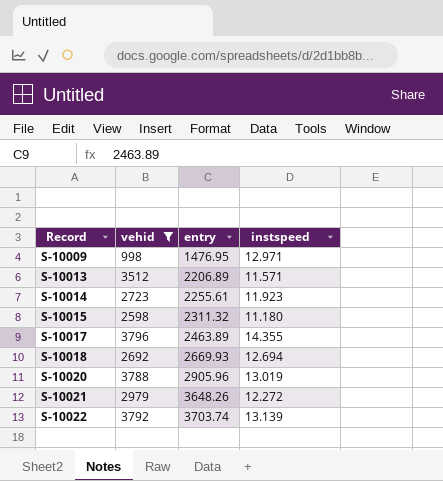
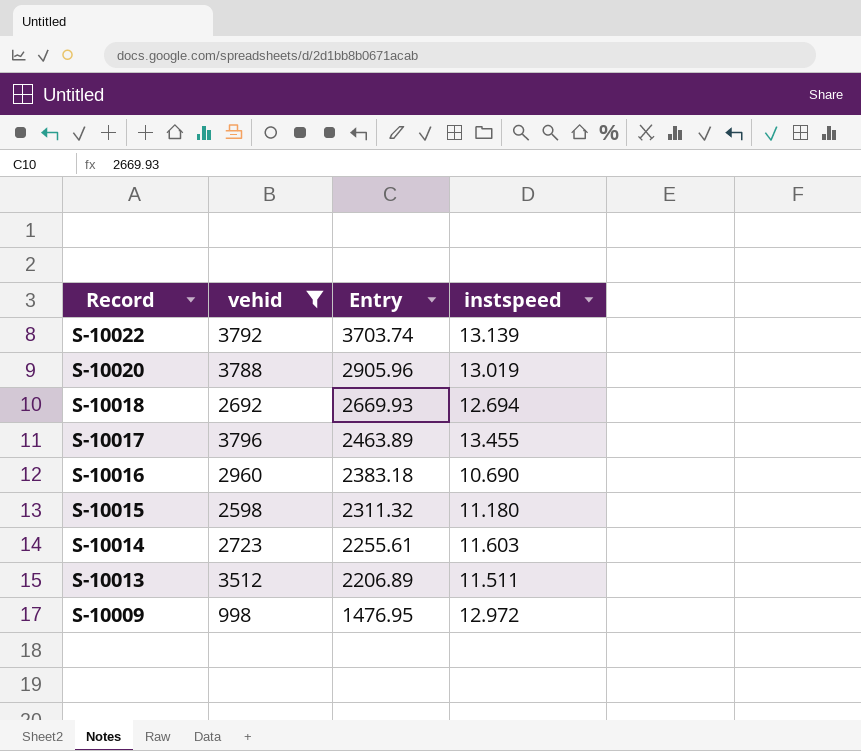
row order: Record ascending -> Record descending
column name: entry -> Entry
row S-10021: 2979 | 3648.26 | 12.272 -> none
S-10017 | instspeed: 14.355 -> 13.455
row S-10016: none -> 2960 | 2383.18 | 10.690
S-10014 | instspeed: 11.923 -> 11.603
S-10013 | instspeed: 11.571 -> 11.511
S-10009 | instspeed: 12.971 -> 12.972

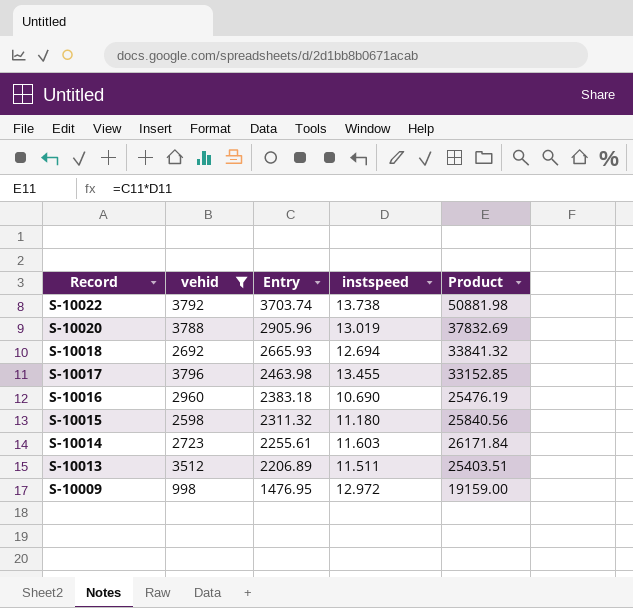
column Product | formula: none -> [Entry] * [instspeed]
S-10022 | instspeed: 13.139 -> 13.738
S-10018 | Entry: 2669.93 -> 2665.93
S-10017 | Entry: 2463.89 -> 2463.98

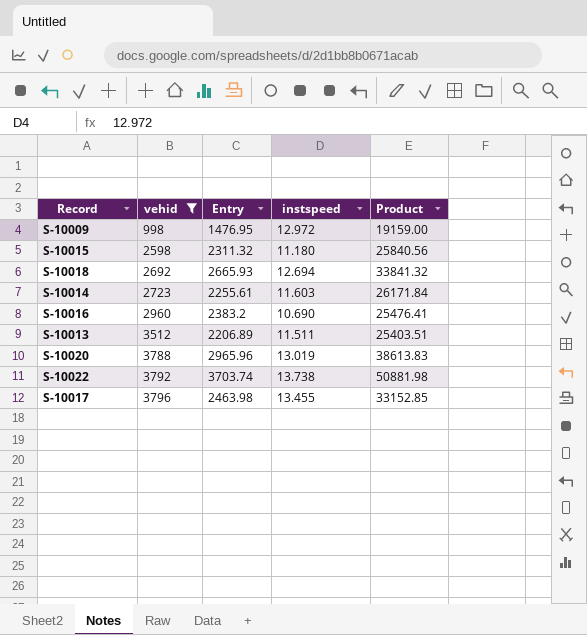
row order: Record descending -> vehid ascending
S-10016 | Entry: 2383.18 -> 2383.2
S-10016 | Product: 25476.19 -> 25476.41
S-10020 | Entry: 2905.96 -> 2965.96
S-10020 | Product: 37832.69 -> 38613.83

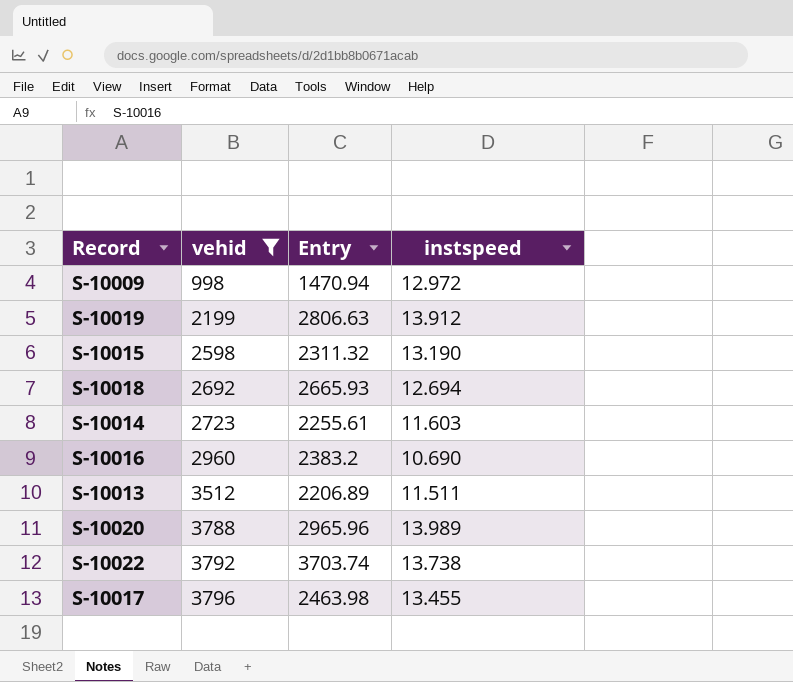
column Product | formula: [Entry] * [instspeed] -> none
S-10009 | Entry: 1476.95 -> 1470.94
row S-10019: none -> 2199 | 2806.63 | 13.912
S-10015 | instspeed: 11.180 -> 13.190
S-10020 | instspeed: 13.019 -> 13.989

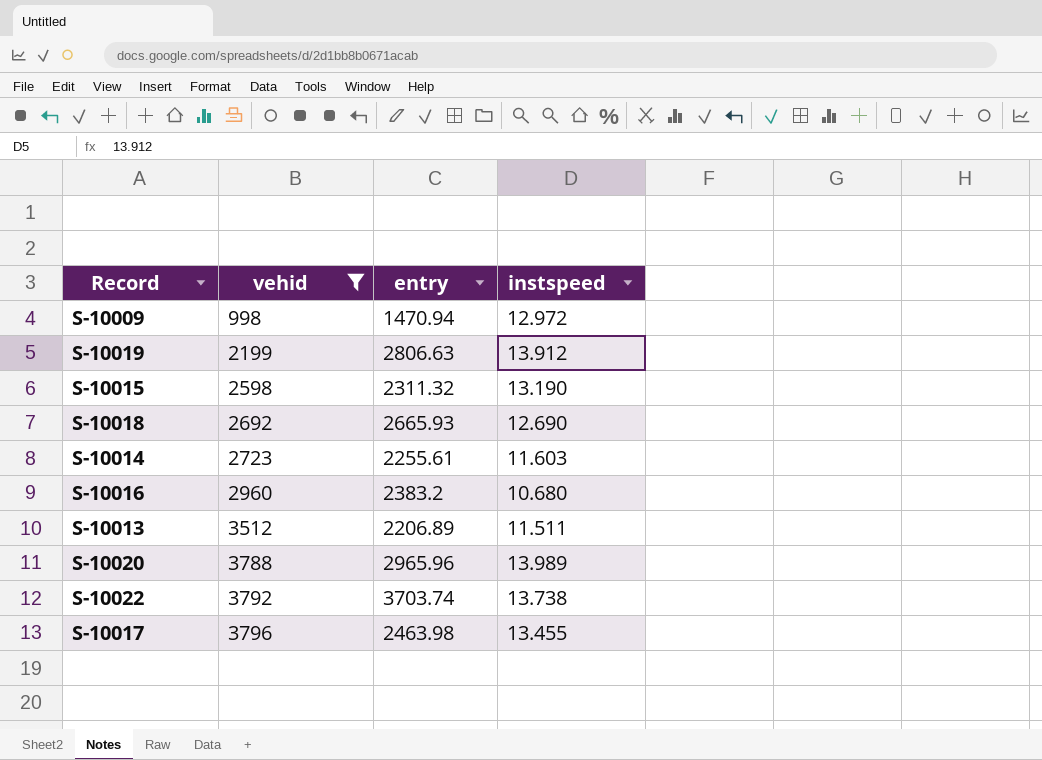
column name: Entry -> entry
S-10018 | instspeed: 12.694 -> 12.690
S-10016 | instspeed: 10.690 -> 10.680

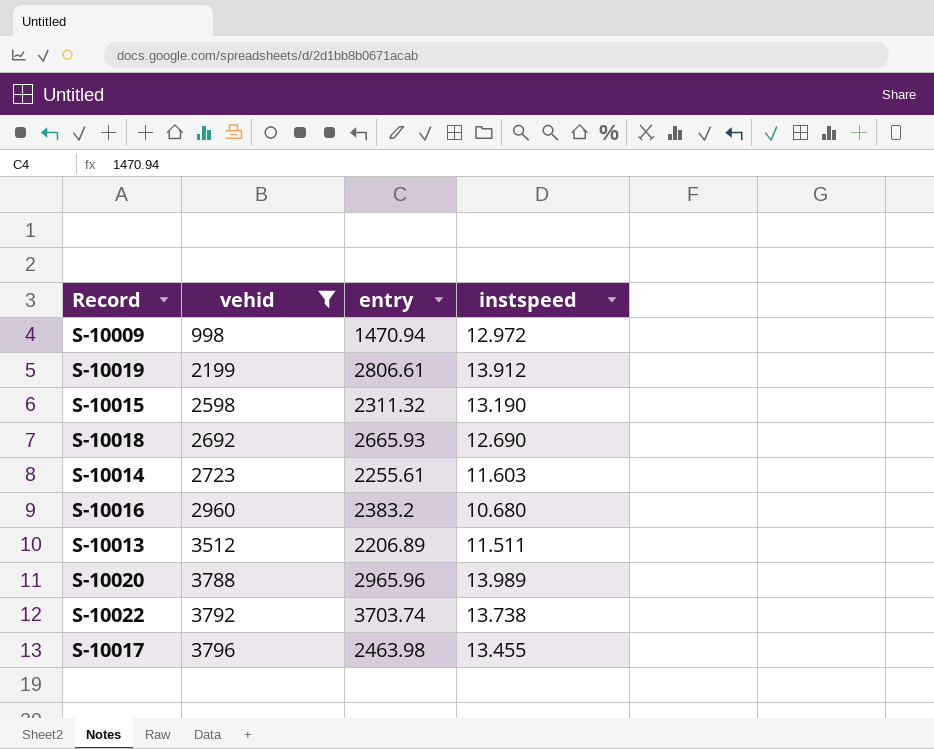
S-10019 | entry: 2806.63 -> 2806.61

